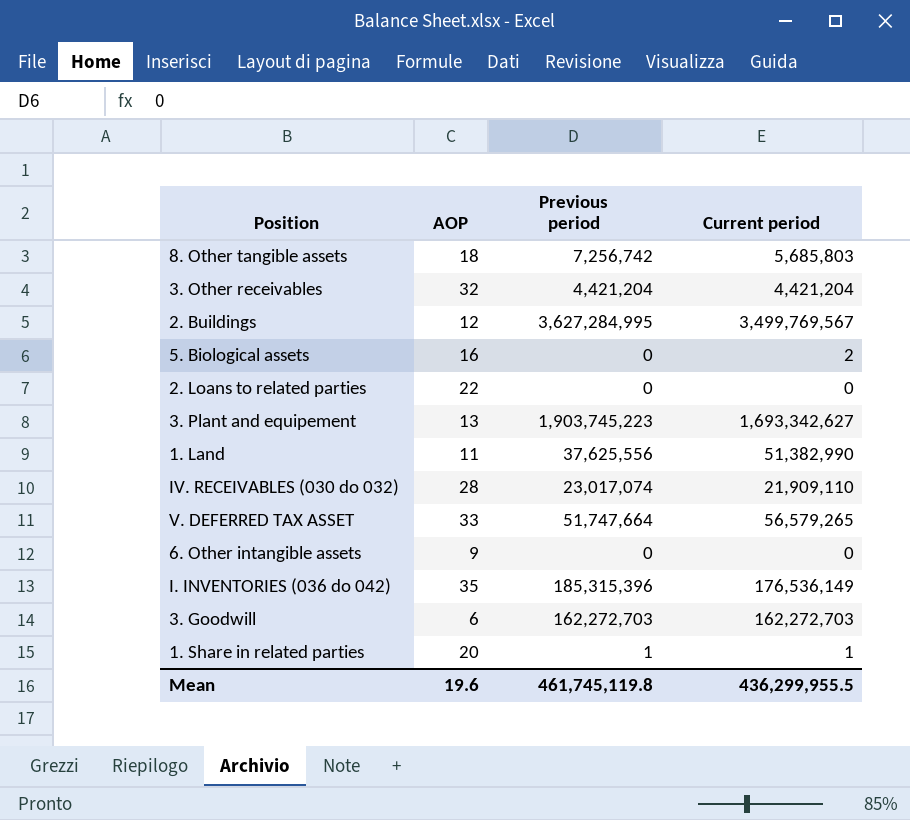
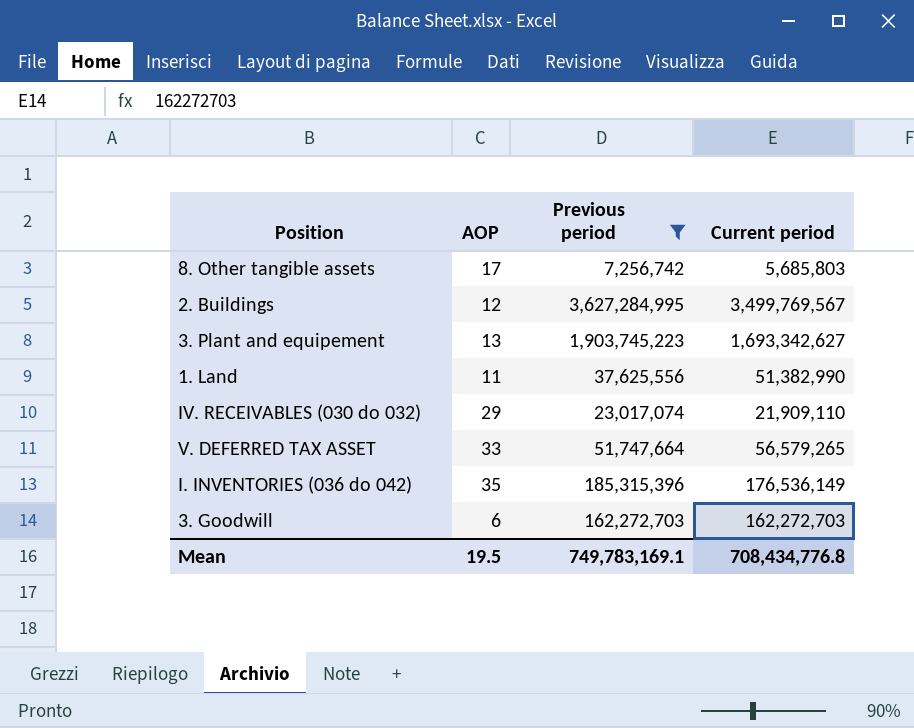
filter: none -> Previous period >= 7,256,742
8. Other tangible assets | AOP: 18 -> 17
IV. RECEIVABLES (030 do 032) | AOP: 28 -> 29
Mean | AOP: 19.6 -> 19.5
Mean | Previous period: 461,745,119.8 -> 749,783,169.1
Mean | Current period: 436,299,955.5 -> 708,434,776.8

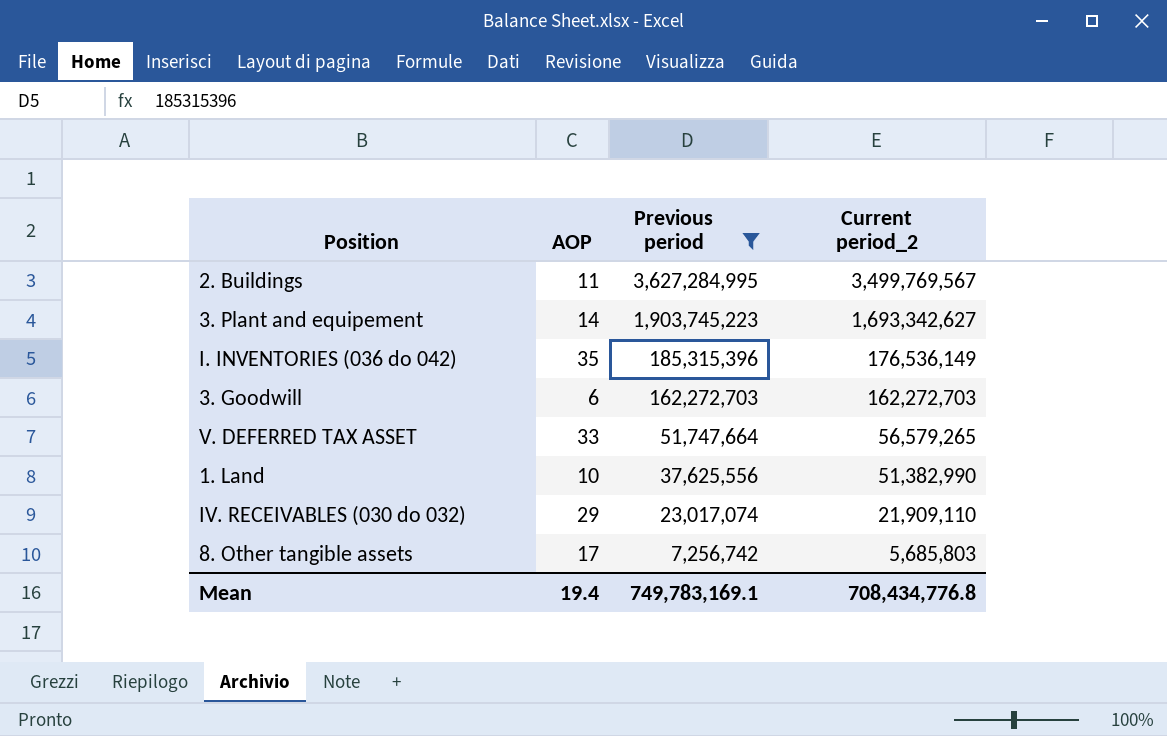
row order: none -> Previous period descending
column name: Current period -> Current period_2
2. Buildings | AOP: 12 -> 11
3. Plant and equipement | AOP: 13 -> 14
1. Land | AOP: 11 -> 10
Mean | AOP: 19.5 -> 19.4

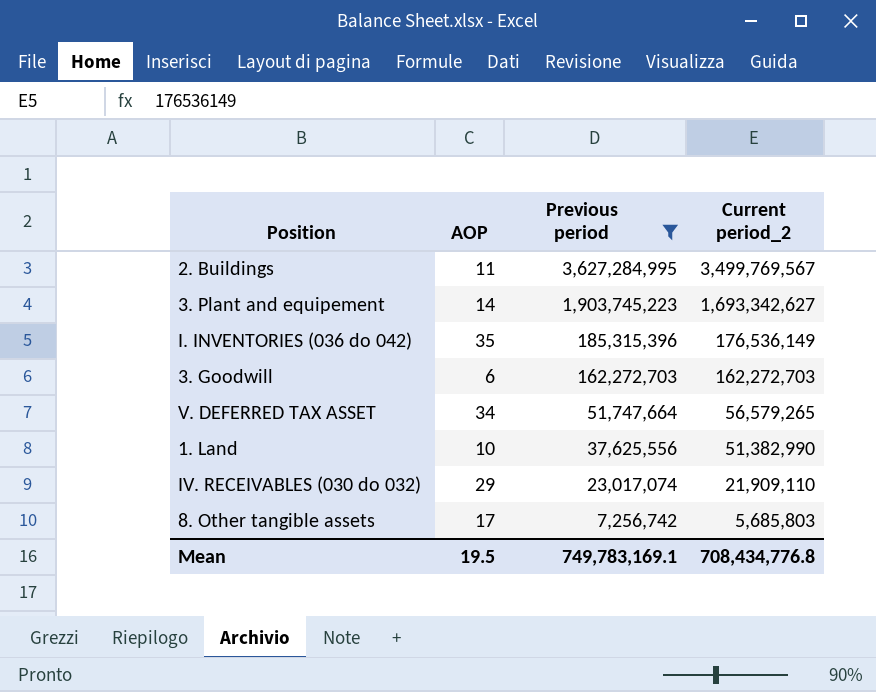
V. DEFERRED TAX ASSET | AOP: 33 -> 34
Mean | AOP: 19.4 -> 19.5

